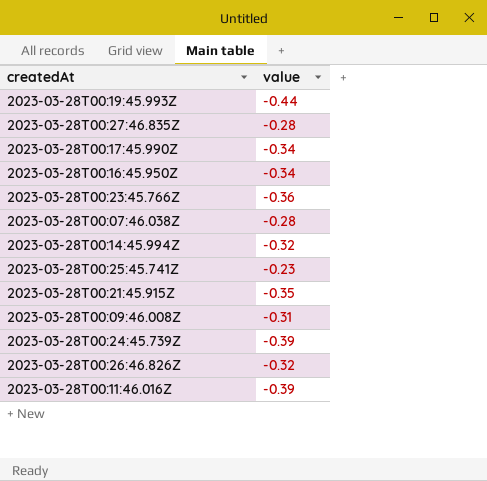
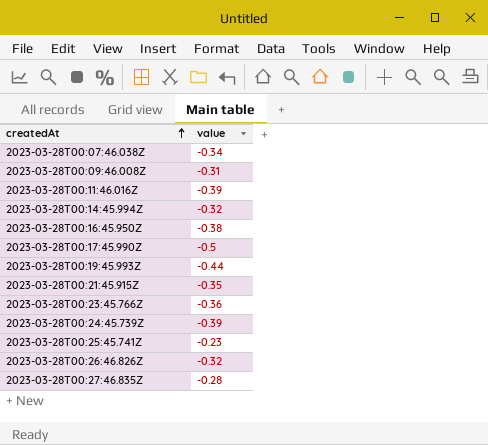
row order: none -> createdAt ascending
2023-03-28T00:07:46.038Z | value: -0.28 -> -0.34
2023-03-28T00:16:45.950Z | value: -0.34 -> -0.38
2023-03-28T00:17:45.990Z | value: -0.34 -> -0.5

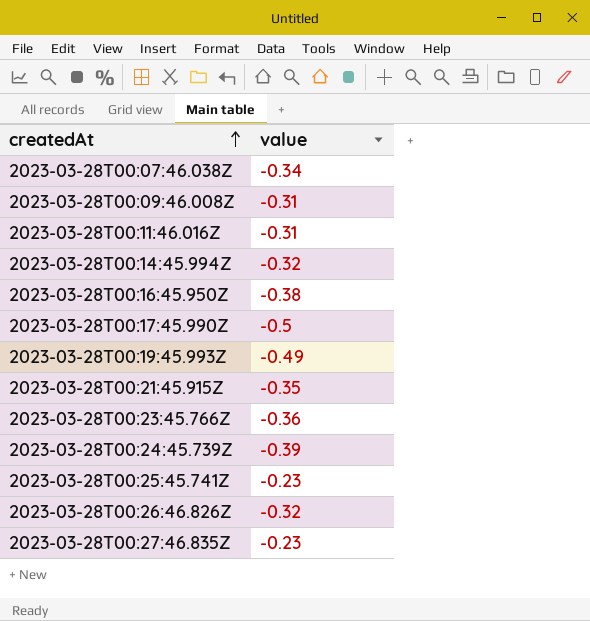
2023-03-28T00:11:46.016Z | value: -0.39 -> -0.31
2023-03-28T00:19:45.993Z | value: -0.44 -> -0.49
2023-03-28T00:27:46.835Z | value: -0.28 -> -0.23

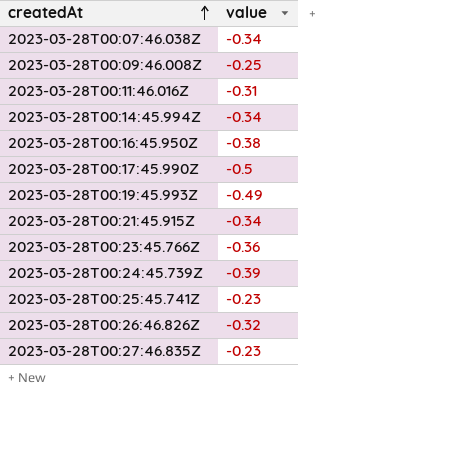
2023-03-28T00:09:46.008Z | value: -0.31 -> -0.25
2023-03-28T00:14:45.994Z | value: -0.32 -> -0.34
2023-03-28T00:21:45.915Z | value: -0.35 -> -0.34

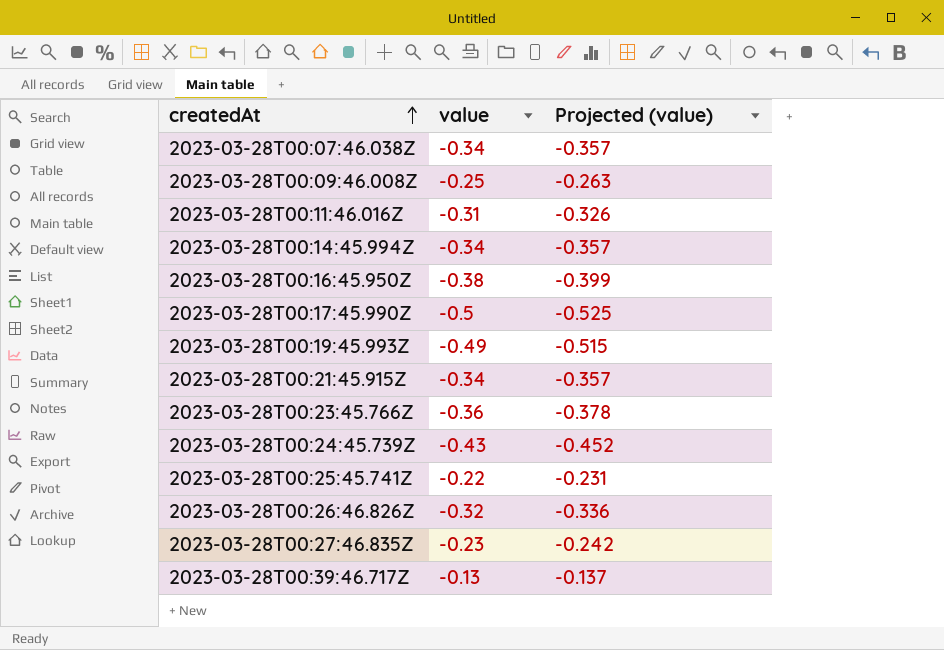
column Projected (value) | formula: none -> [value] * 1.05
2023-03-28T00:24:45.739Z | value: -0.39 -> -0.43
2023-03-28T00:25:45.741Z | value: -0.23 -> -0.22
row 2023-03-28T00:39:46.717Z: none -> -0.13 | -0.137

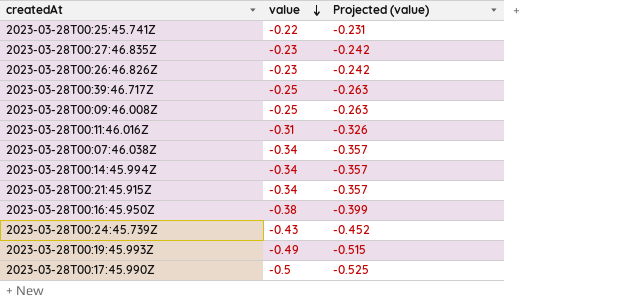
row order: createdAt ascending -> value descending
row 2023-03-28T00:23:45.766Z: -0.36 | -0.378 -> none
2023-03-28T00:26:46.826Z | value: -0.32 -> -0.23
2023-03-28T00:26:46.826Z | Projected (value): -0.336 -> -0.242
2023-03-28T00:39:46.717Z | value: -0.13 -> -0.25
2023-03-28T00:39:46.717Z | Projected (value): -0.137 -> -0.263

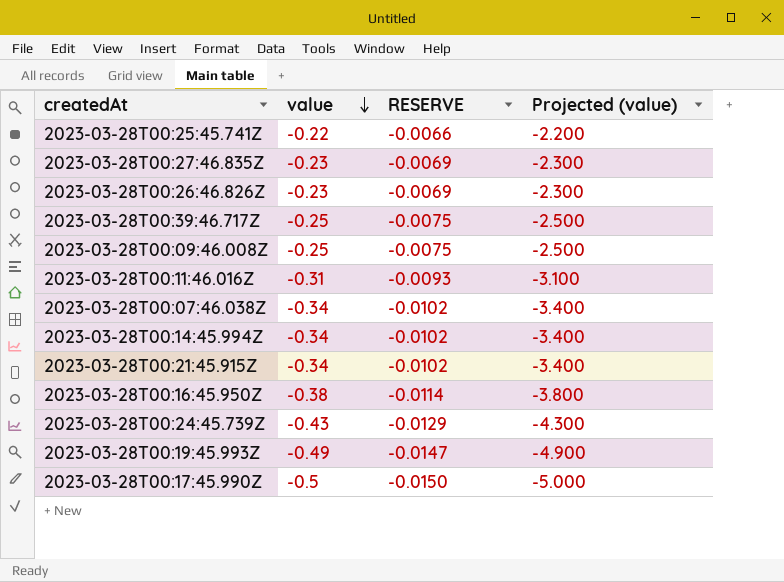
column RESERVE | formula: none -> [value] * 0.03
column Projected (value) | formula: [value] * 1.05 -> [value] * 10

